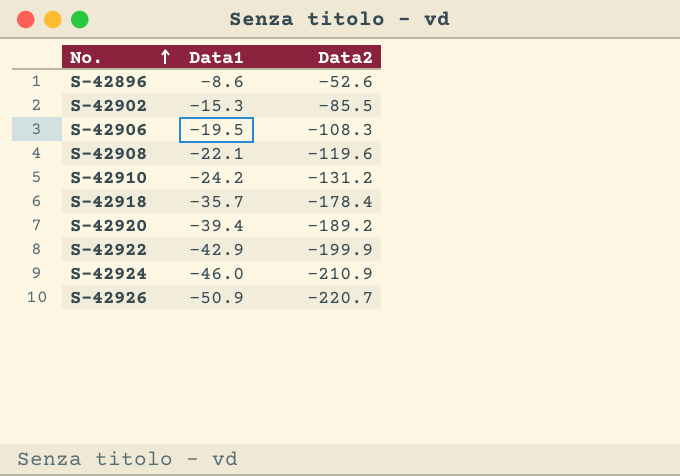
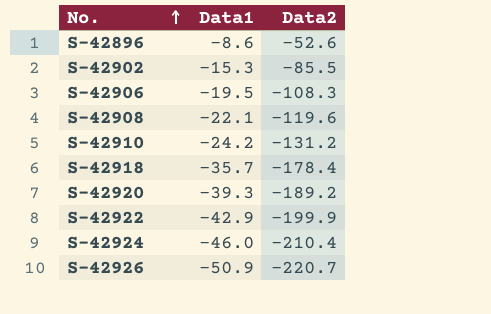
S-42920 | Data1: -39.4 -> -39.3
S-42924 | Data2: -210.9 -> -210.4

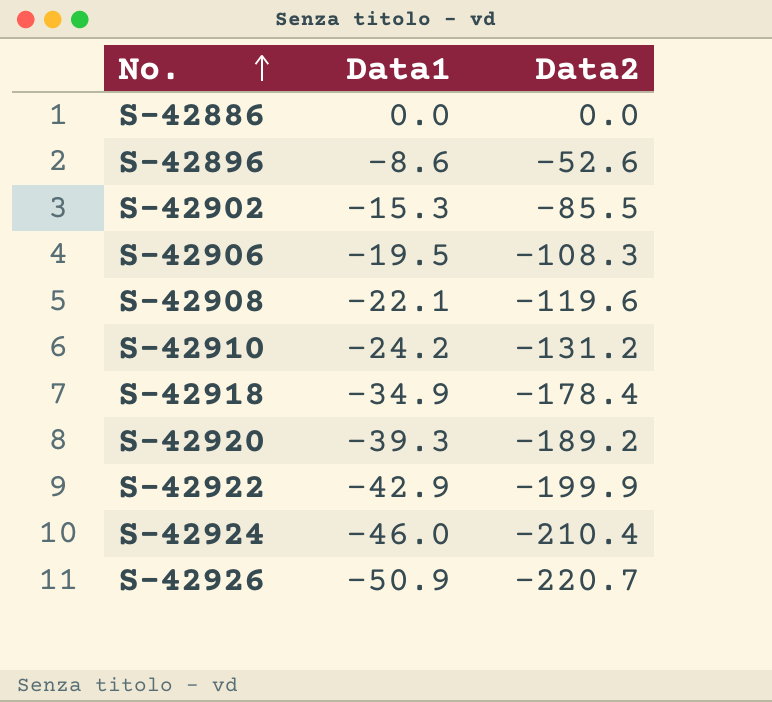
row S-42886: none -> 0.0 | 0.0
S-42918 | Data1: -35.7 -> -34.9

